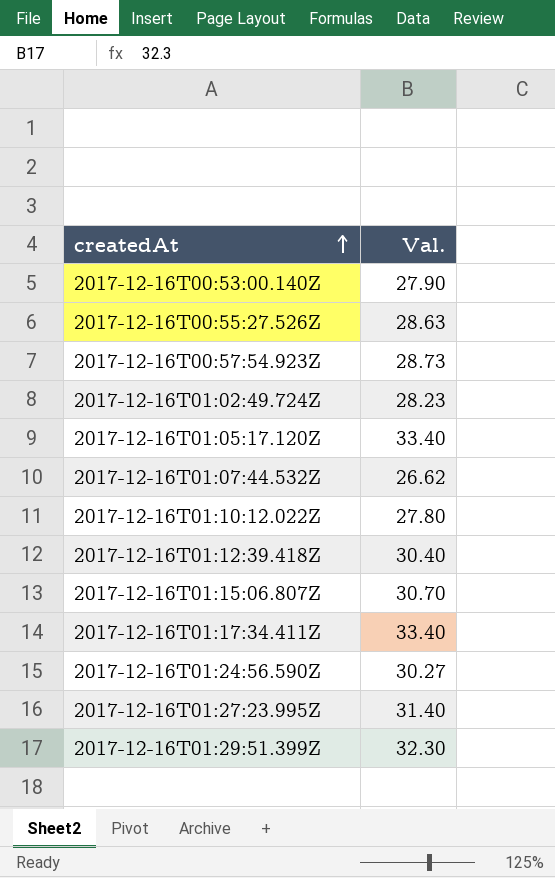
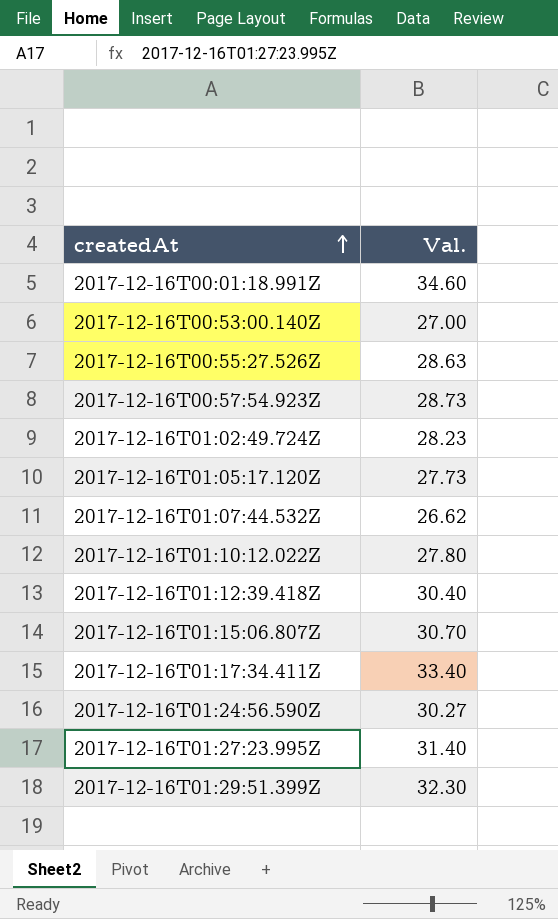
row 2017-12-16T00:01:18.991Z: none -> 34.60
2017-12-16T00:53:00.140Z | Val.: 27.90 -> 27.00
2017-12-16T01:05:17.120Z | Val.: 33.40 -> 27.73

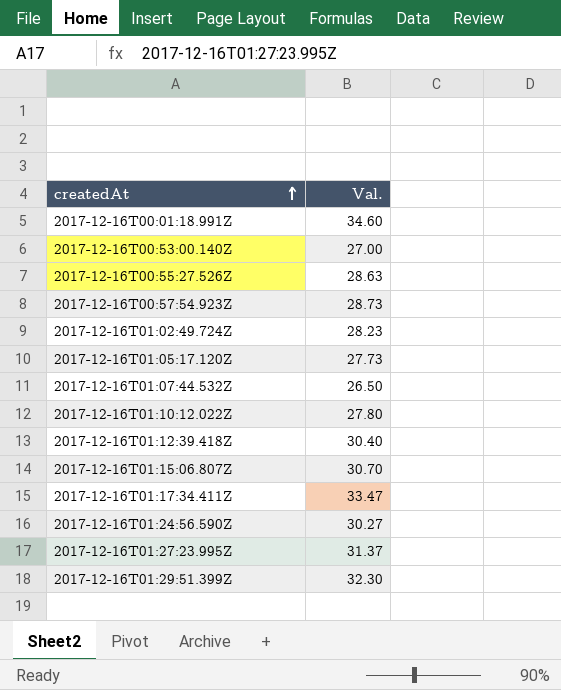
2017-12-16T01:07:44.532Z | Val.: 26.62 -> 26.50
2017-12-16T01:17:34.411Z | Val.: 33.40 -> 33.47
2017-12-16T01:27:23.995Z | Val.: 31.40 -> 31.37

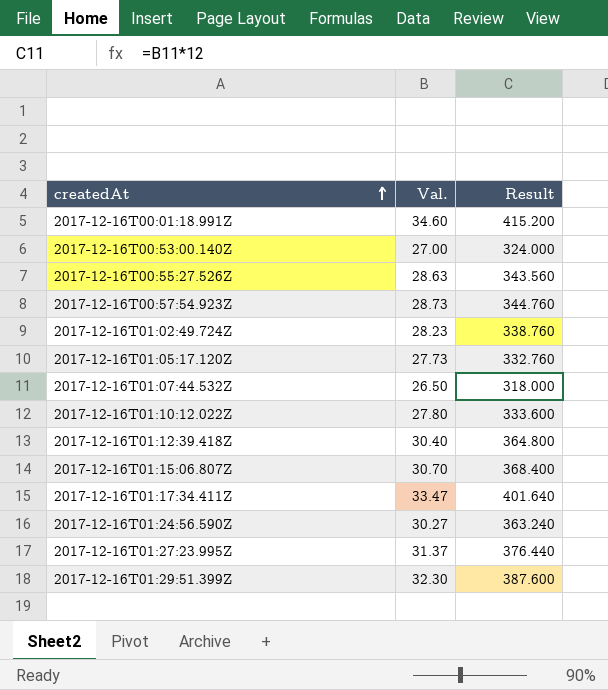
column Result | formula: none -> [Val.] * 12

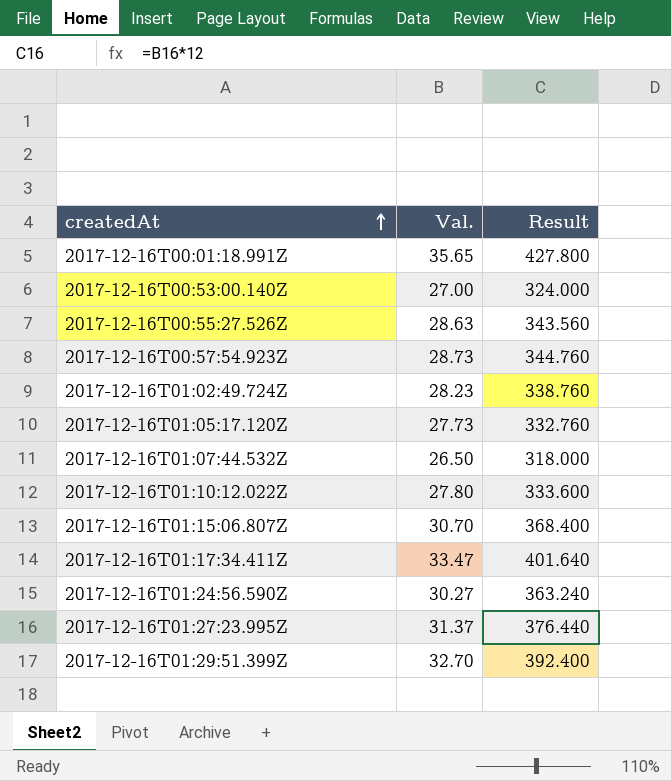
row 2017-12-16T01:12:39.418Z: 30.40 | 364.800 -> none
2017-12-16T00:01:18.991Z | Val.: 34.60 -> 35.65
2017-12-16T00:01:18.991Z | Result: 415.200 -> 427.800
2017-12-16T01:29:51.399Z | Val.: 32.30 -> 32.70
2017-12-16T01:29:51.399Z | Result: 387.600 -> 392.400

